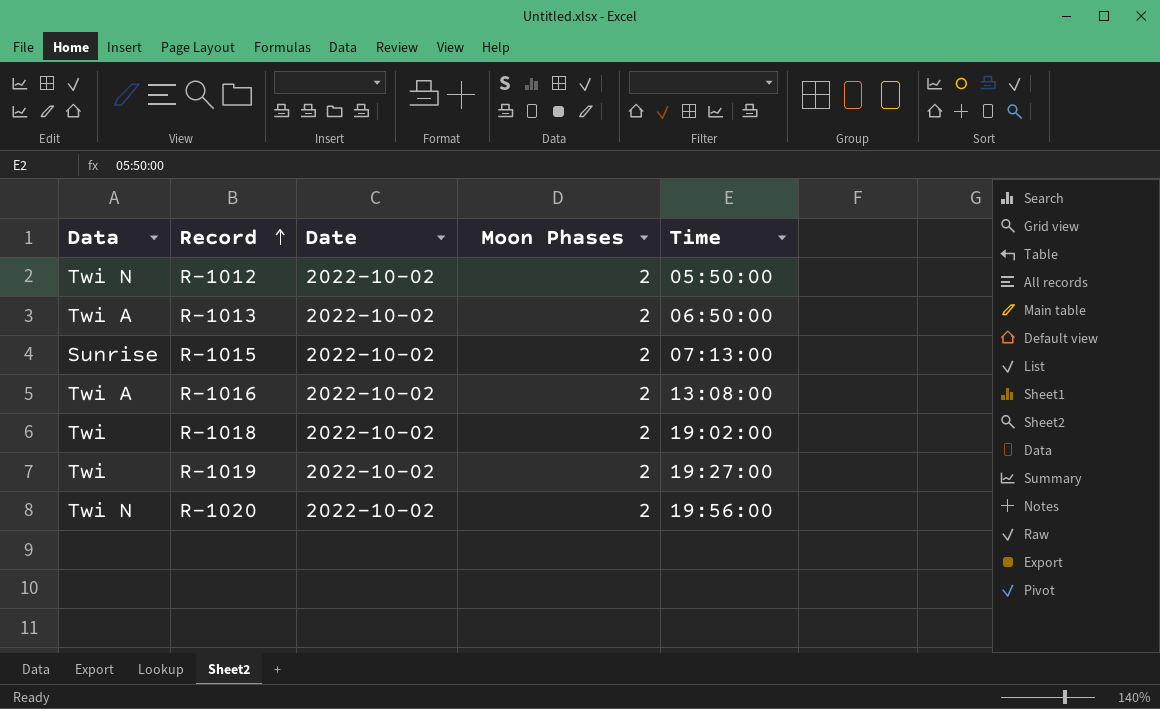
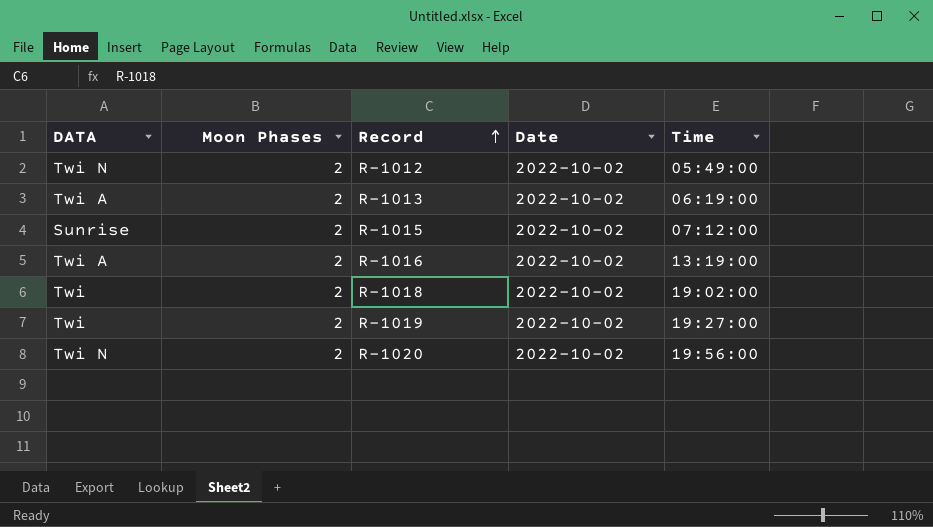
column name: Data -> DATA
column Moon Phases | position: 4 -> 2
R-1012 | Time: 05:50:00 -> 05:49:00
R-1013 | Time: 06:50:00 -> 06:19:00
R-1015 | Time: 07:13:00 -> 07:12:00
R-1016 | Time: 13:08:00 -> 13:19:00

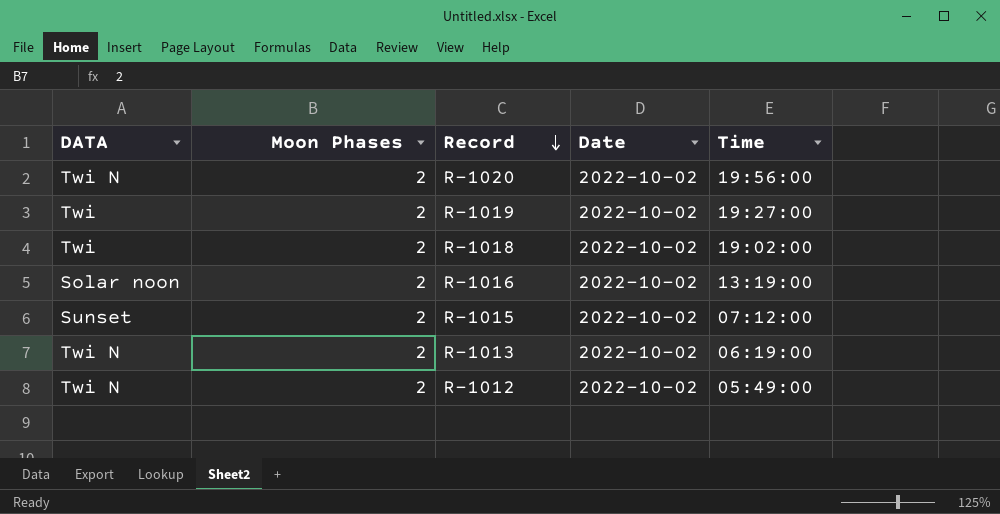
row order: Record ascending -> Record descending
R-1016 | DATA: Twi A -> Solar noon
R-1015 | DATA: Sunrise -> Sunset
R-1013 | DATA: Twi A -> Twi N

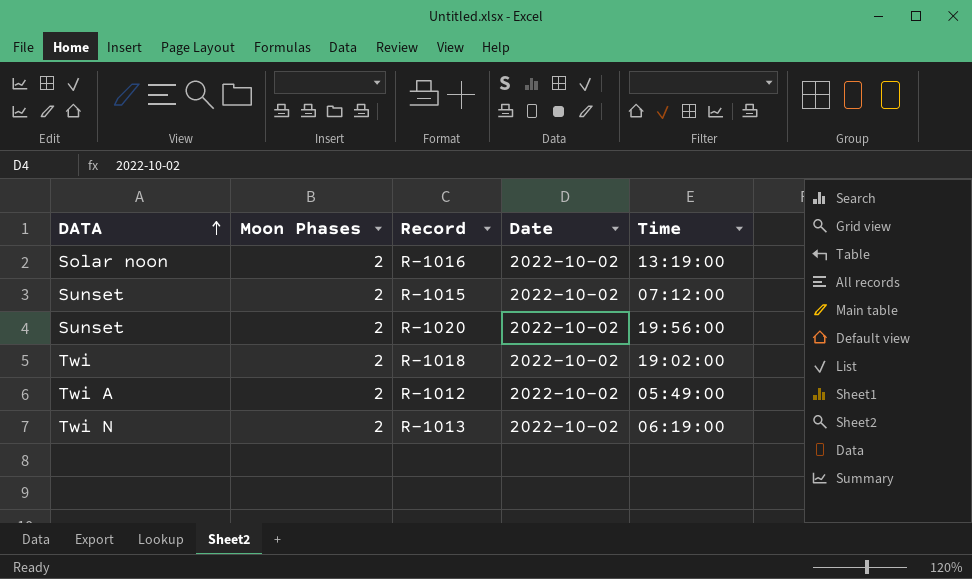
row order: Record descending -> DATA ascending
row R-1019: Twi | 2 | 2022-10-02 | 19:27:00 -> none
R-1020 | DATA: Twi N -> Sunset
R-1012 | DATA: Twi N -> Twi A

